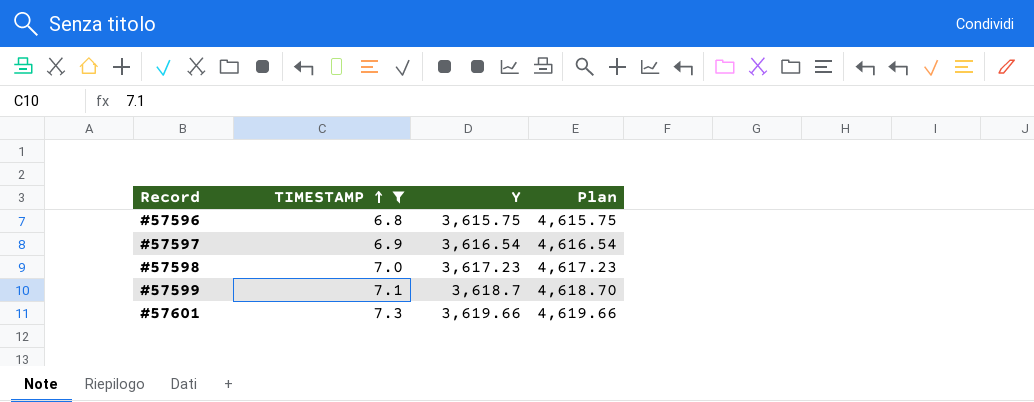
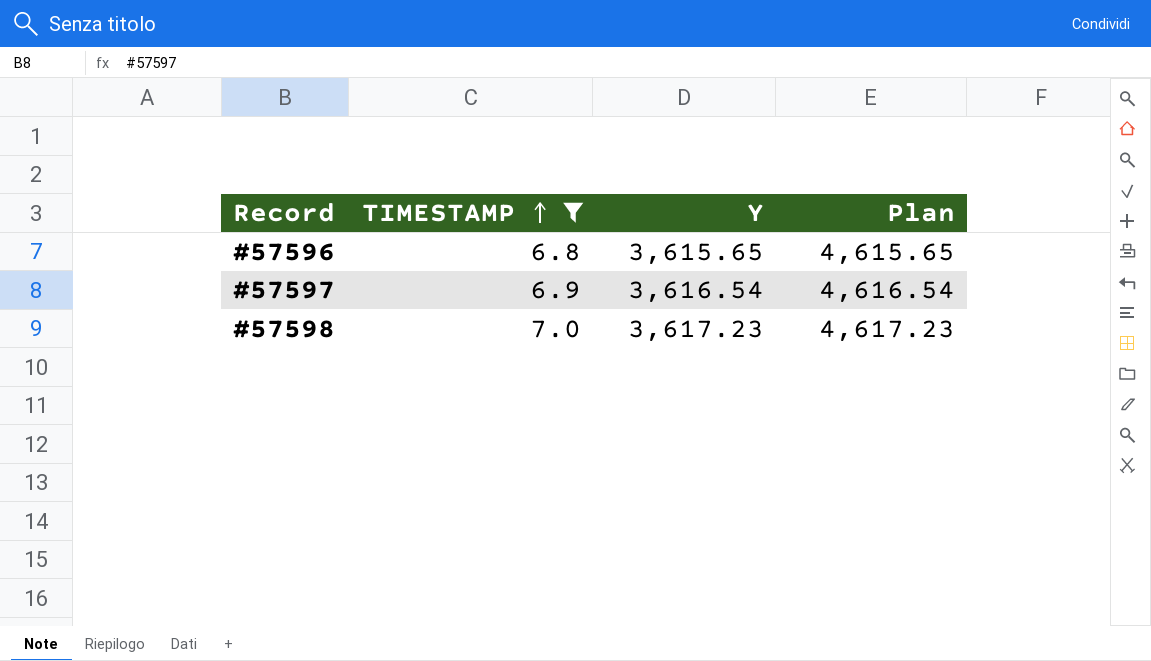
row #57599: 7.1 | 3,618.7 | 4,618.70 -> none
row #57601: 7.3 | 3,619.66 | 4,619.66 -> none
#57596 | Y: 3,615.75 -> 3,615.65
#57596 | Plan: 4,615.75 -> 4,615.65

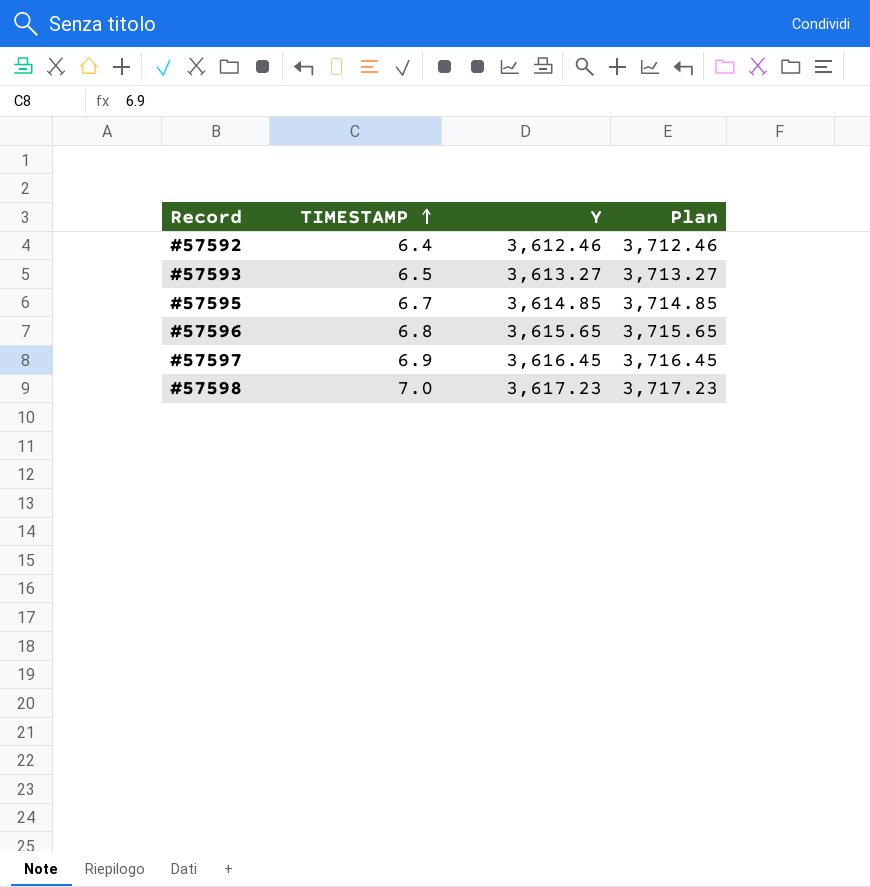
filter: TIMESTAMP >= 6.8 -> none
column Plan | formula: [Y] + 1000 -> [Y] + 100
#57597 | Y: 3,616.54 -> 3,616.45

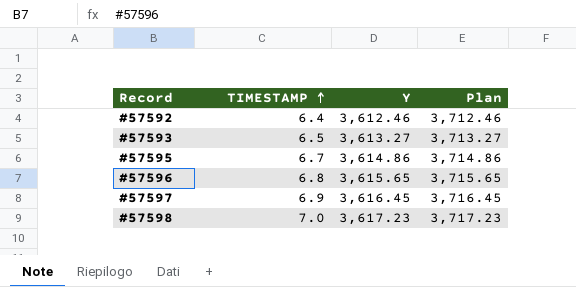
#57595 | Y: 3,614.85 -> 3,614.86
#57595 | Plan: 3,714.85 -> 3,714.86

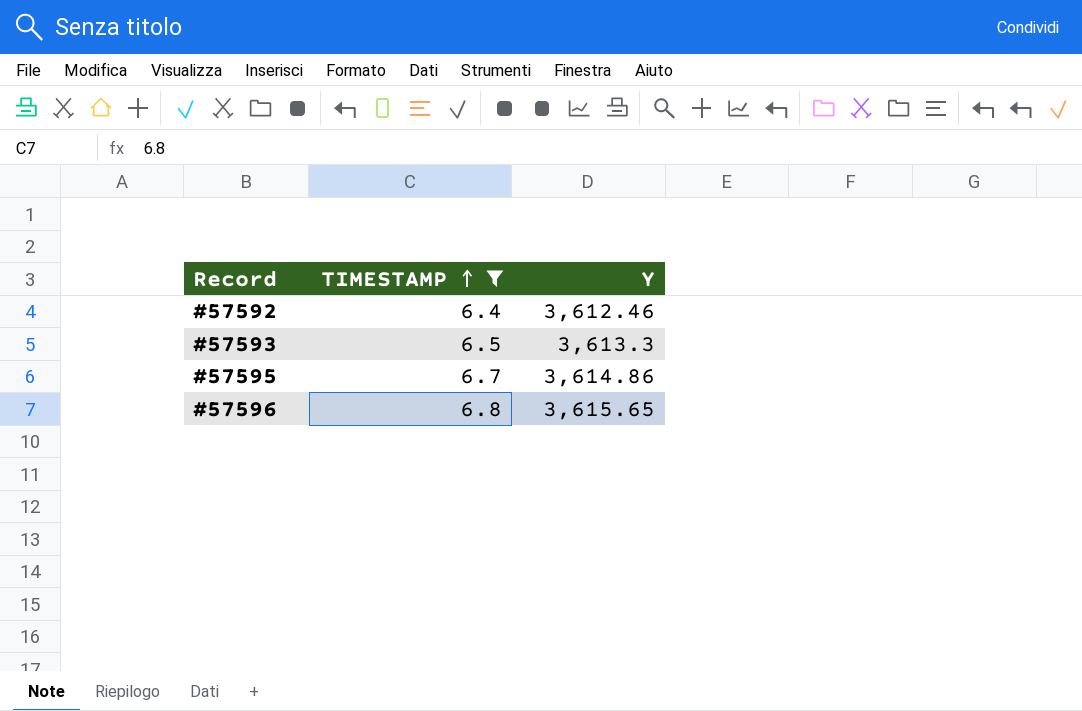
filter: none -> TIMESTAMP <= 6.8
column Plan | formula: [Y] + 100 -> none
#57593 | Y: 3,613.27 -> 3,613.3

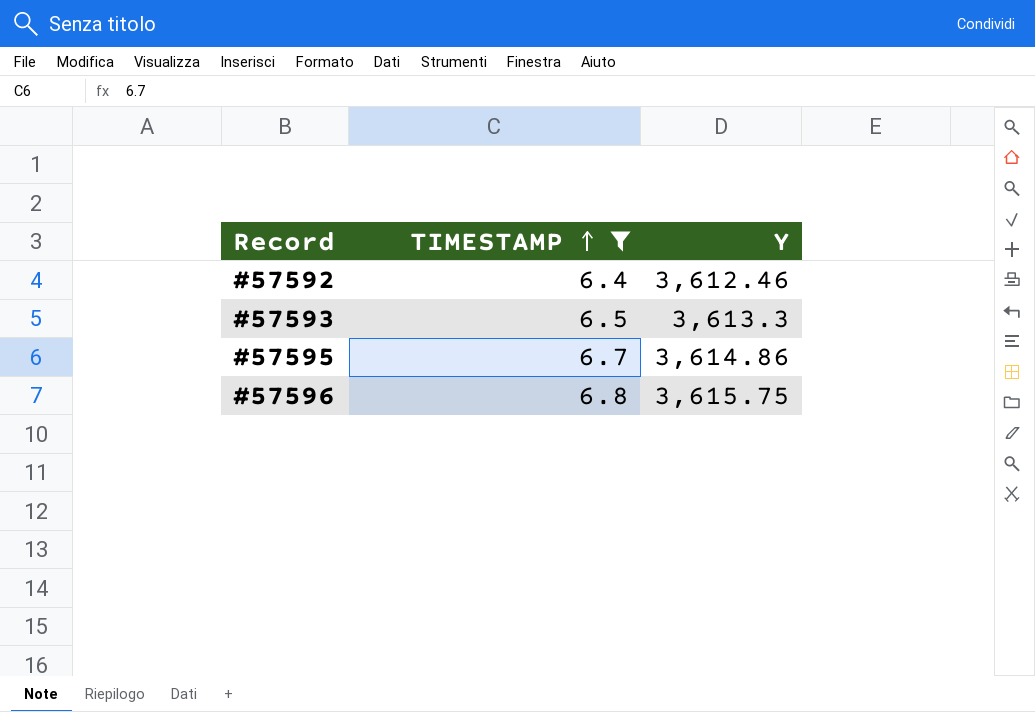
#57596 | Y: 3,615.65 -> 3,615.75

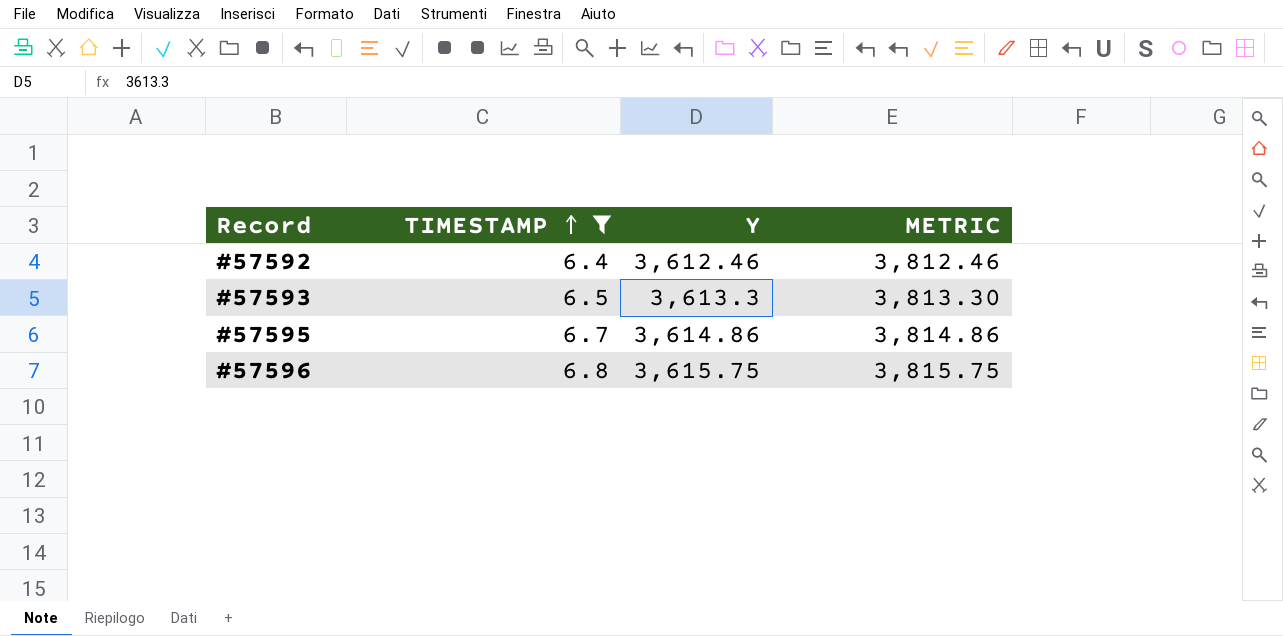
column METRIC | formula: none -> [Y] + 200

